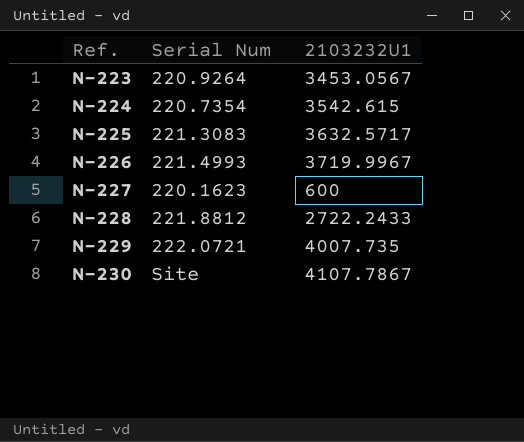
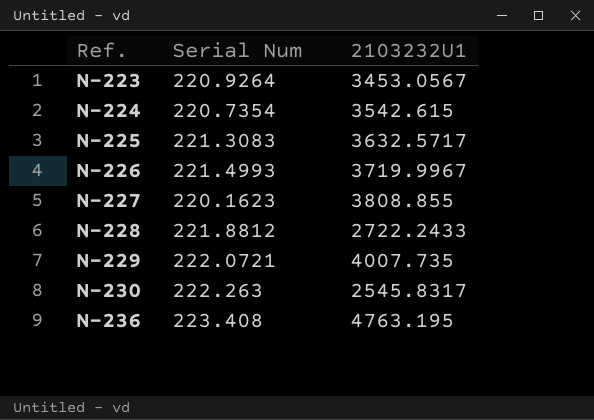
N-227 | 2103232U1: 600 -> 3808.855
N-230 | Serial Num: Site -> 222.263
N-230 | 2103232U1: 4107.7867 -> 2545.8317
row N-236: none -> 223.408 | 4763.195

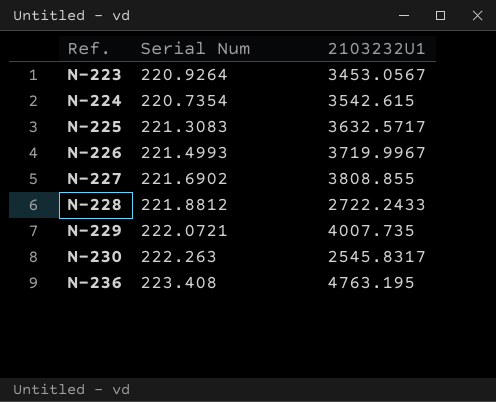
N-227 | Serial Num: 220.1623 -> 221.6902

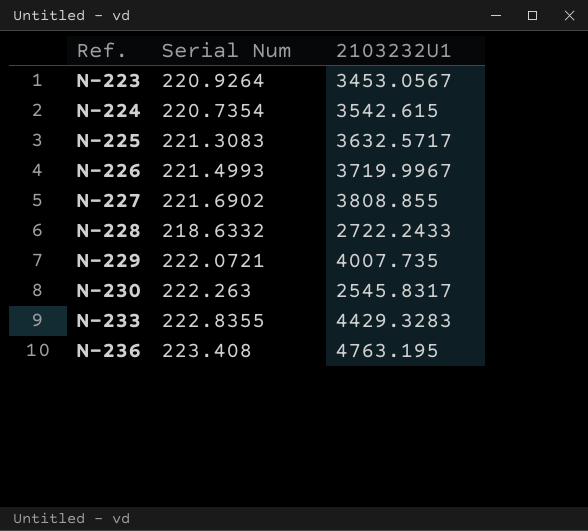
N-228 | Serial Num: 221.8812 -> 218.6332
row N-233: none -> 222.8355 | 4429.3283

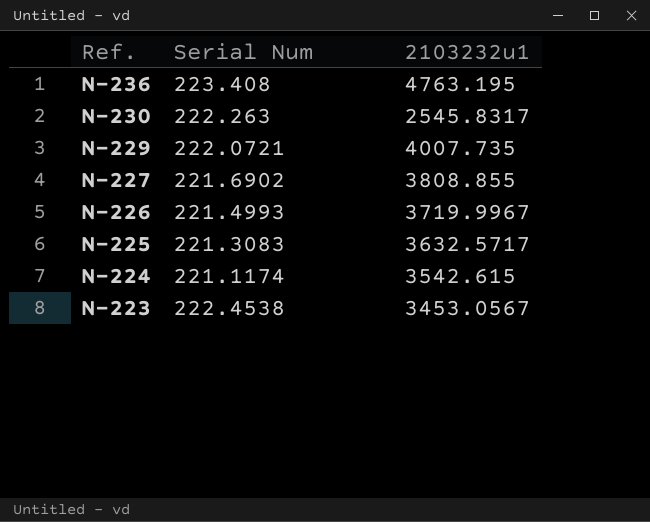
row order: Ref. ascending -> Ref. descending
column name: 2103232U1 -> 2103232u1
row N-228: 218.6332 | 2722.2433 -> none
row N-233: 222.8355 | 4429.3283 -> none
N-224 | Serial Num: 220.7354 -> 221.1174
N-223 | Serial Num: 220.9264 -> 222.4538

